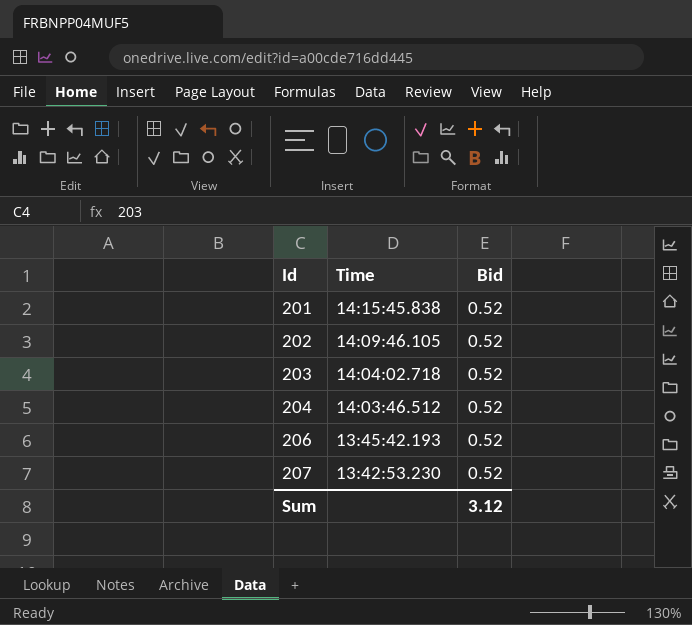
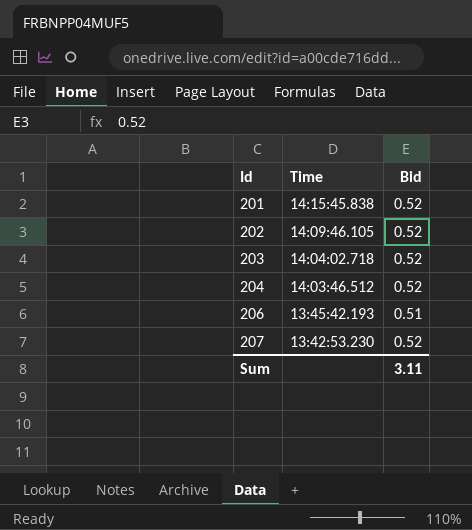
206 | Bid: 0.52 -> 0.51
Sum | Bid: 3.12 -> 3.11

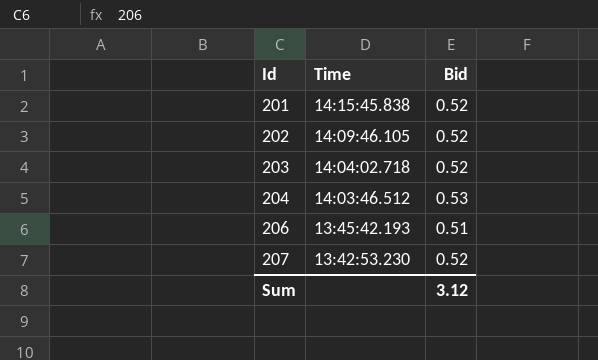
204 | Bid: 0.52 -> 0.53
Sum | Bid: 3.11 -> 3.12

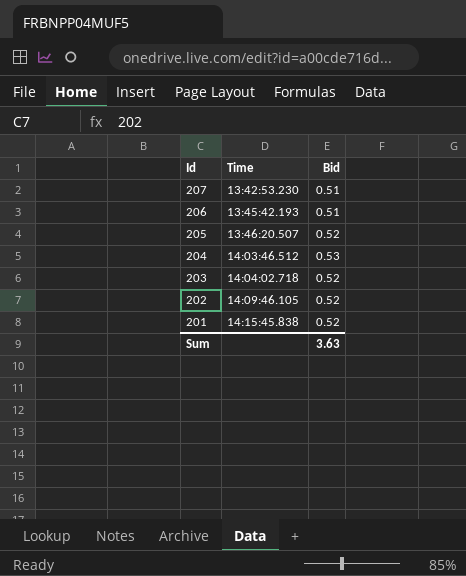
row order: Id ascending -> Id descending
207 | Bid: 0.52 -> 0.51
row 205: none -> 13:46:20.507 | 0.52
Sum | Bid: 3.12 -> 3.63

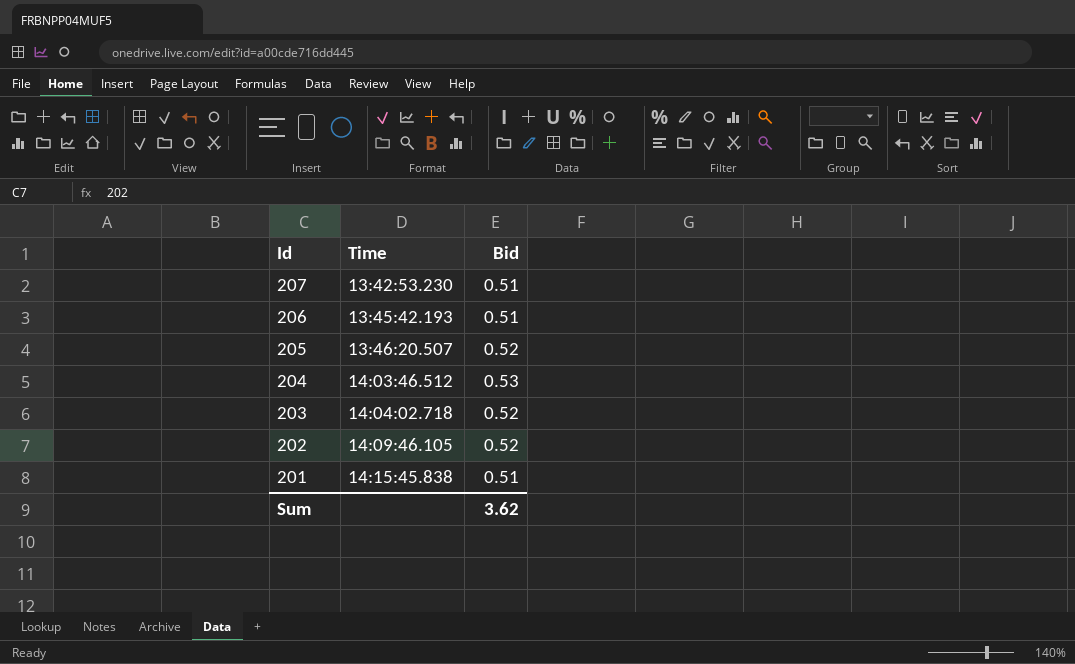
201 | Bid: 0.52 -> 0.51
Sum | Bid: 3.63 -> 3.62

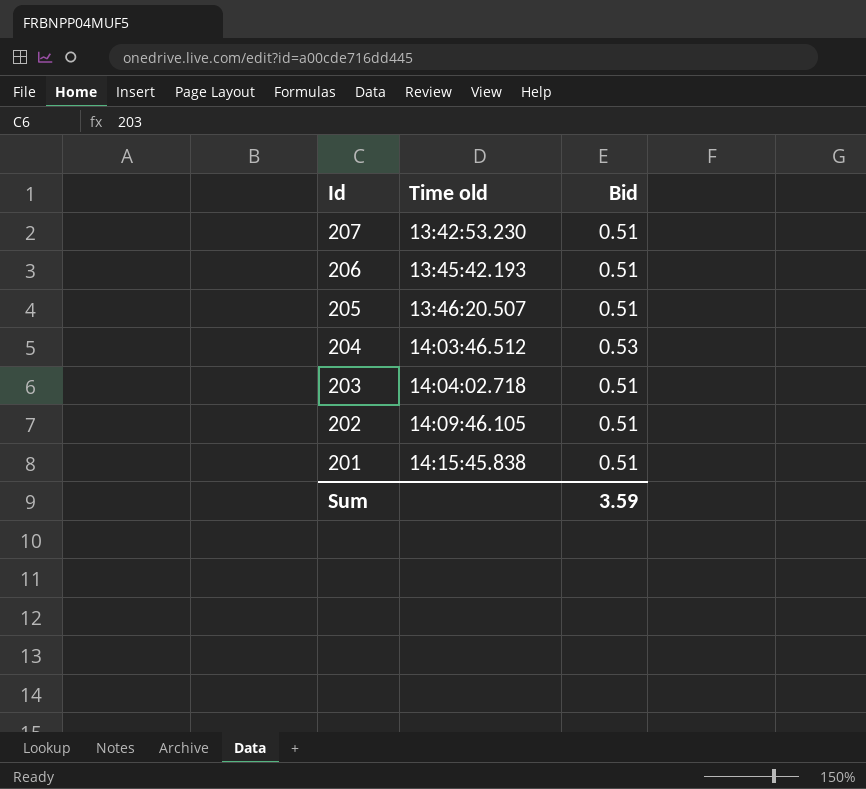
column name: Time -> Time old
205 | Bid: 0.52 -> 0.51
203 | Bid: 0.52 -> 0.51
202 | Bid: 0.52 -> 0.51
Sum | Bid: 3.62 -> 3.59

